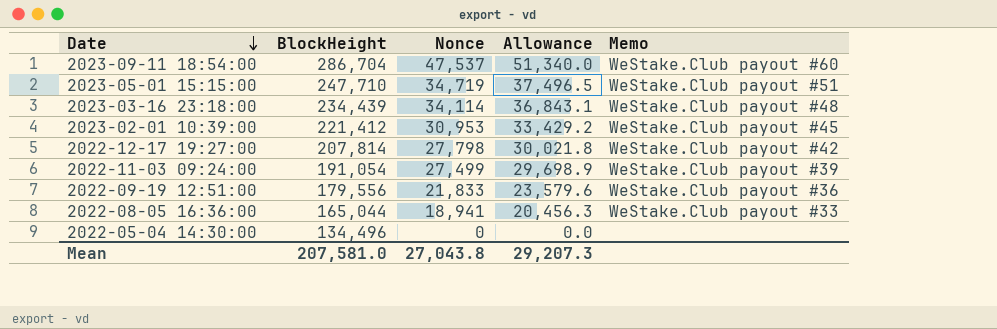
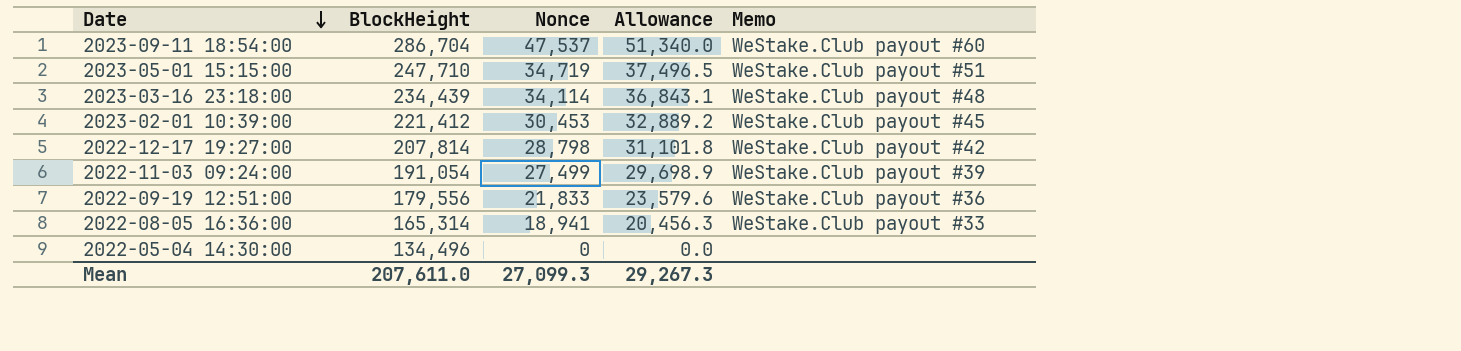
2023-02-01 10:39:00 | Nonce: 30,953 -> 30,453
2023-02-01 10:39:00 | Allowance: 33,429.2 -> 32,889.2
2022-12-17 19:27:00 | Nonce: 27,798 -> 28,798
2022-12-17 19:27:00 | Allowance: 30,021.8 -> 31,101.8
2022-08-05 16:36:00 | BlockHeight: 165,044 -> 165,314
Mean | BlockHeight: 207,581.0 -> 207,611.0
Mean | Nonce: 27,043.8 -> 27,099.3
Mean | Allowance: 29,207.3 -> 29,267.3

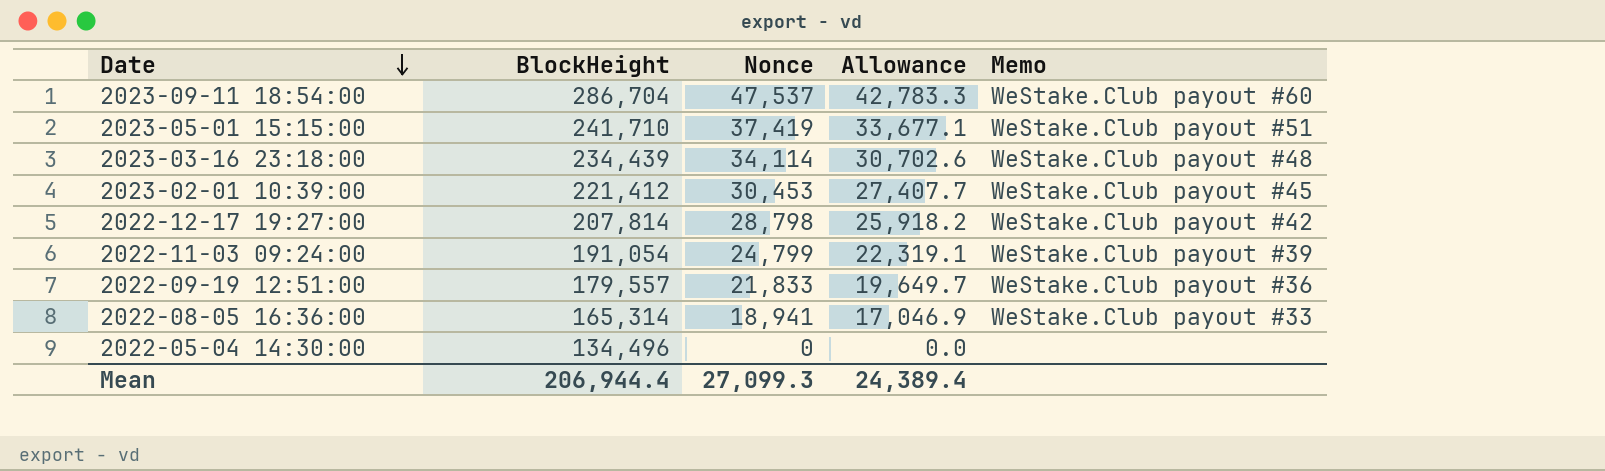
column Allowance | formula: [Nonce] * 1.08 -> [Nonce] * 0.9
2023-05-01 15:15:00 | BlockHeight: 247,710 -> 241,710
2023-05-01 15:15:00 | Nonce: 34,719 -> 37,419
2022-11-03 09:24:00 | Nonce: 27,499 -> 24,799
2022-09-19 12:51:00 | BlockHeight: 179,556 -> 179,557
Mean | BlockHeight: 207,611.0 -> 206,944.4
Mean | Allowance: 29,267.3 -> 24,389.4

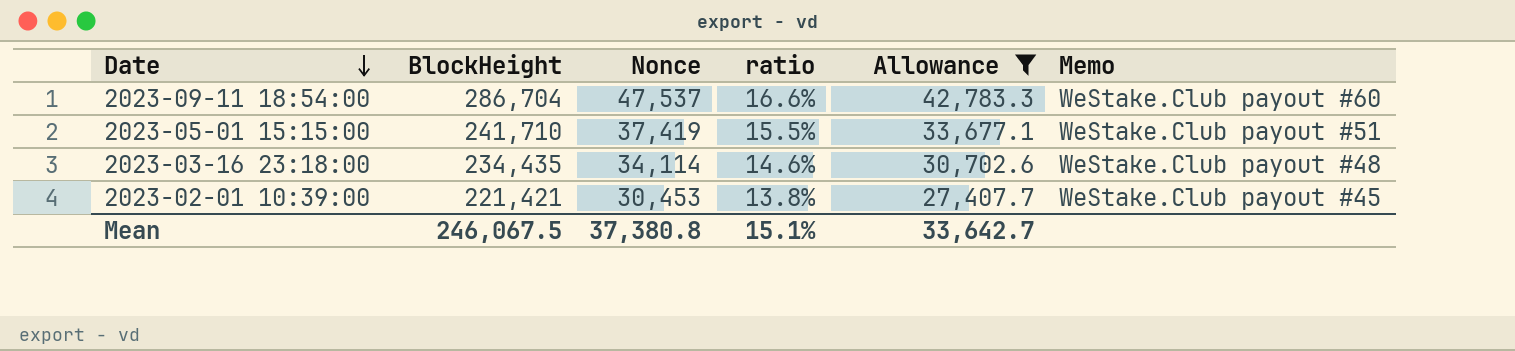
filter: none -> Allowance >= 27,407.7
column ratio | formula: none -> [Nonce] / [BlockHeight]
2023-03-16 23:18:00 | BlockHeight: 234,439 -> 234,435
2023-02-01 10:39:00 | BlockHeight: 221,412 -> 221,421
Mean | BlockHeight: 206,944.4 -> 246,067.5
Mean | Nonce: 27,099.3 -> 37,380.8
Mean | Allowance: 24,389.4 -> 33,642.7

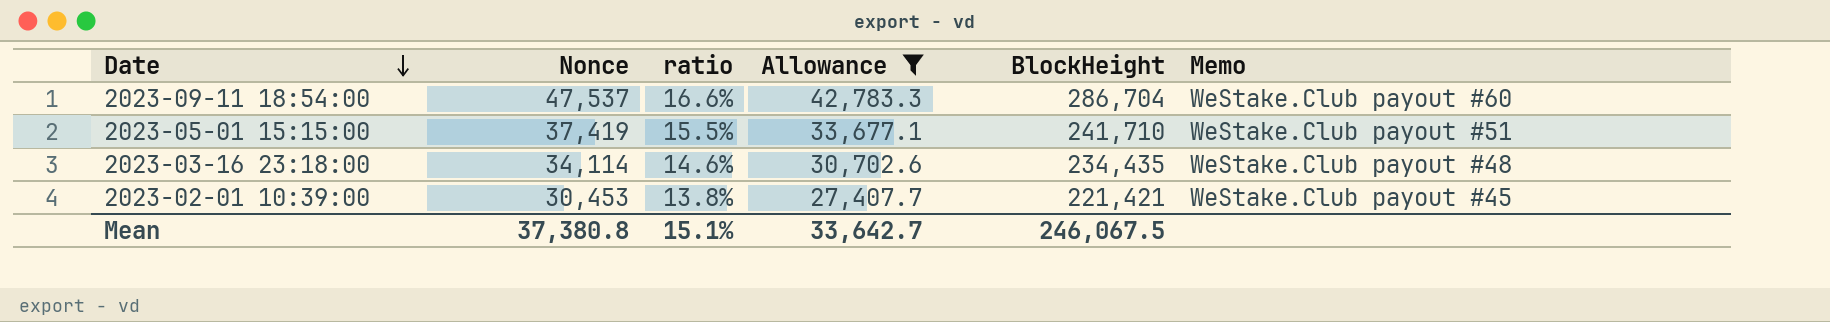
column BlockHeight | position: 2 -> 5

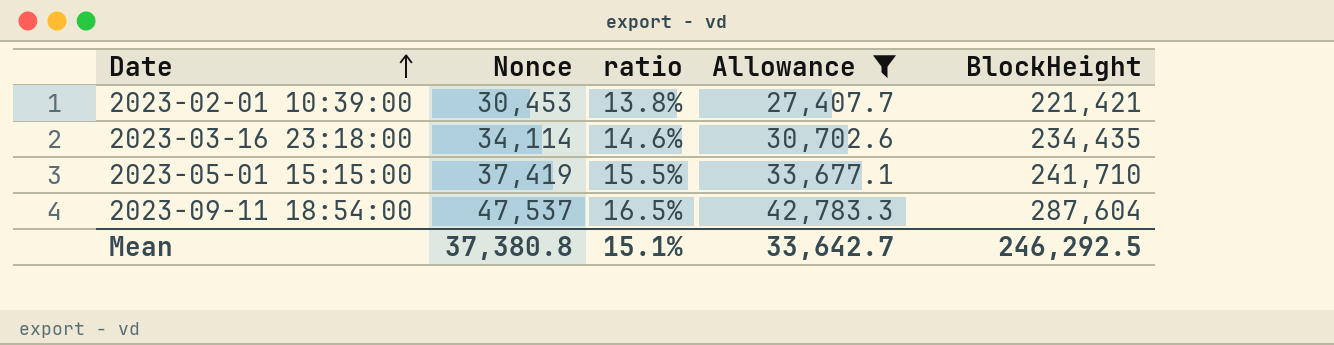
row order: Date descending -> Date ascending
column Memo | position: 6 -> none
2023-09-11 18:54:00 | ratio: 16.6% -> 16.5%
2023-09-11 18:54:00 | BlockHeight: 286,704 -> 287,604
Mean | BlockHeight: 246,067.5 -> 246,292.5

